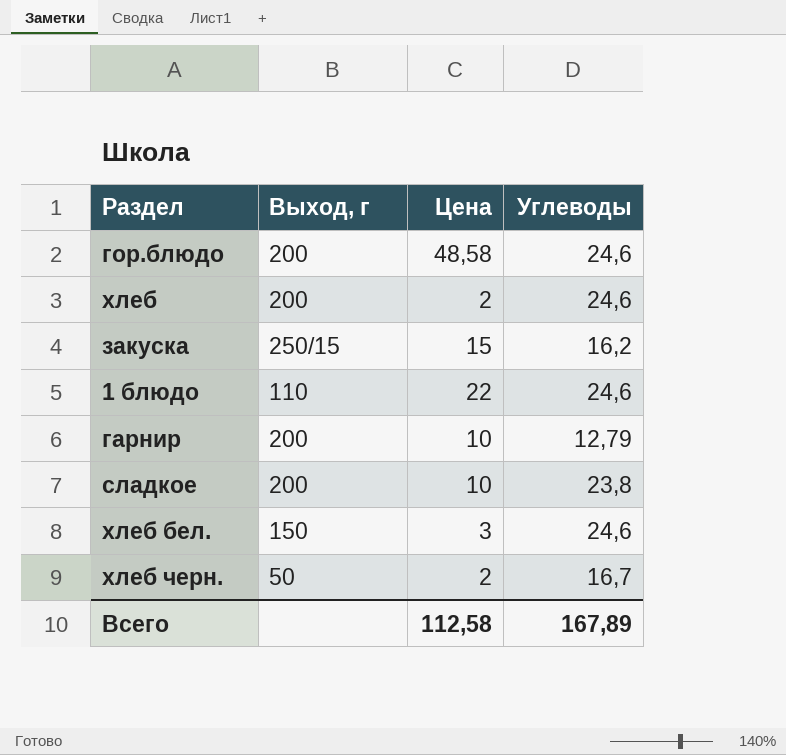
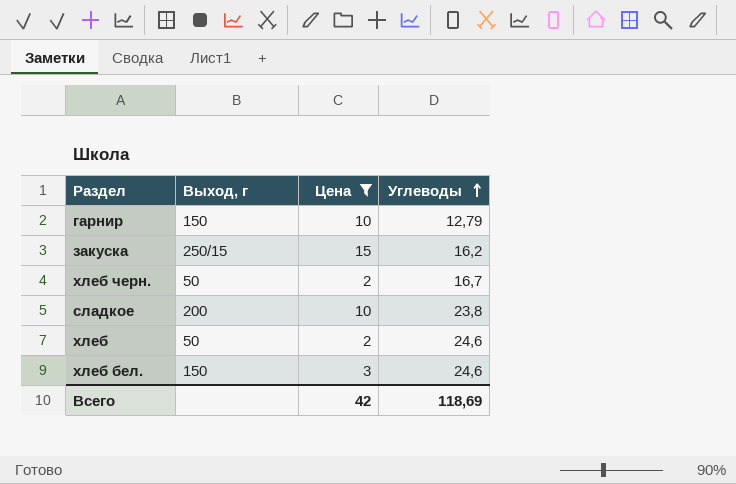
filter: none -> Цена <= 15
row order: none -> Углеводы ascending
гарнир | Выход, г: 200 -> 150
хлеб | Выход, г: 200 -> 50
Всего | Цена: 112,58 -> 42
Всего | Углеводы: 167,89 -> 118,69

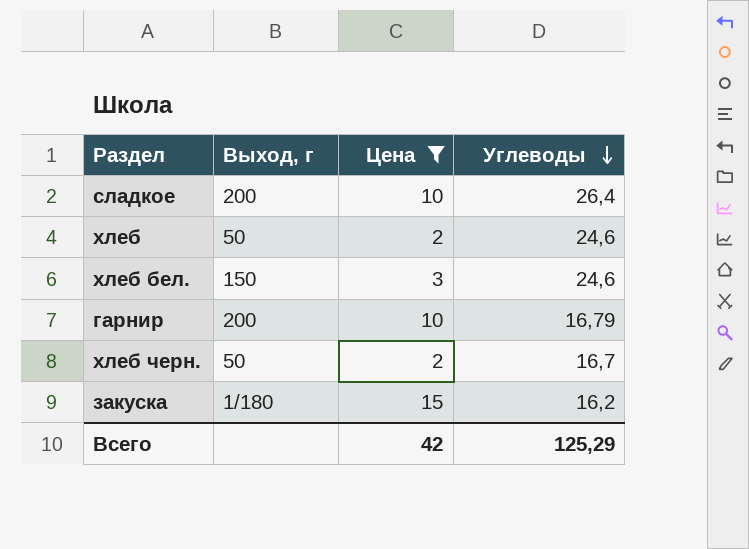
row order: Углеводы ascending -> Углеводы descending
сладкое | Углеводы: 23,8 -> 26,4
гарнир | Выход, г: 150 -> 200
гарнир | Углеводы: 12,79 -> 16,79
закуска | Выход, г: 250/15 -> 1/180
Всего | Углеводы: 118,69 -> 125,29

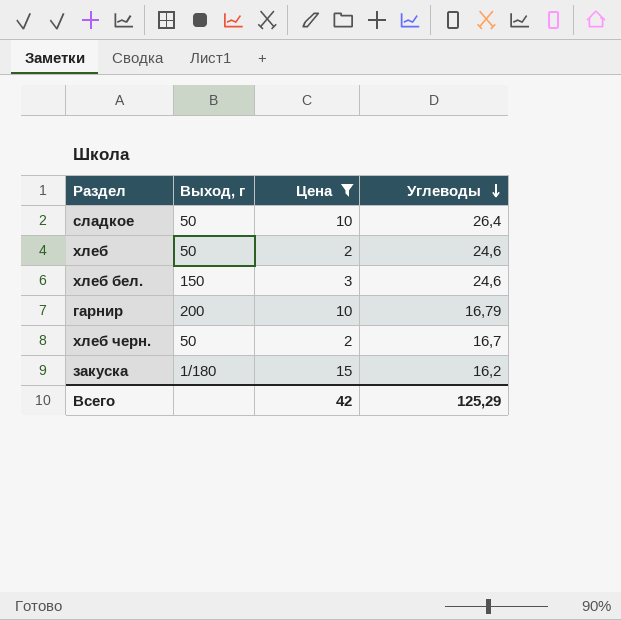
сладкое | Выход, г: 200 -> 50

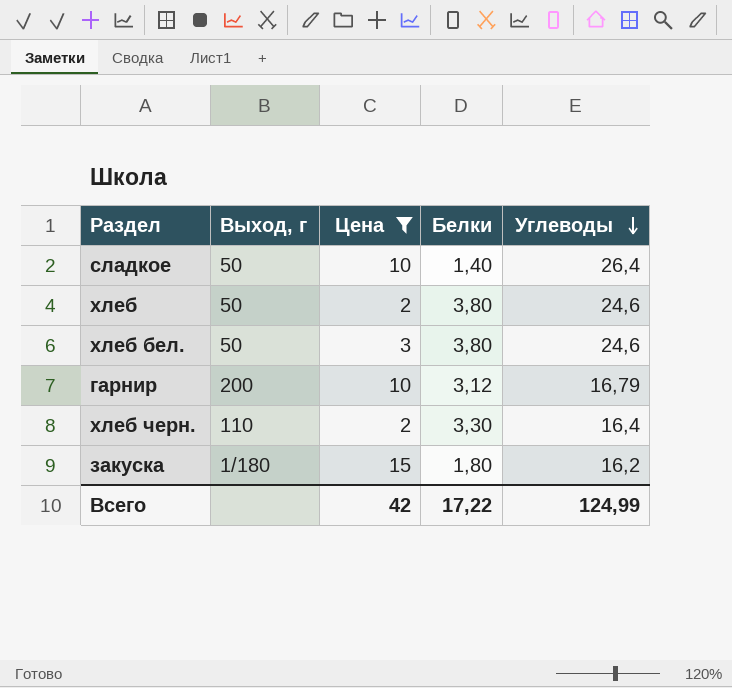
column Белки | position: none -> 4
хлеб бел. | Выход, г: 150 -> 50
хлеб черн. | Выход, г: 50 -> 110
хлеб черн. | Углеводы: 16,7 -> 16,4
Всего | Углеводы: 125,29 -> 124,99

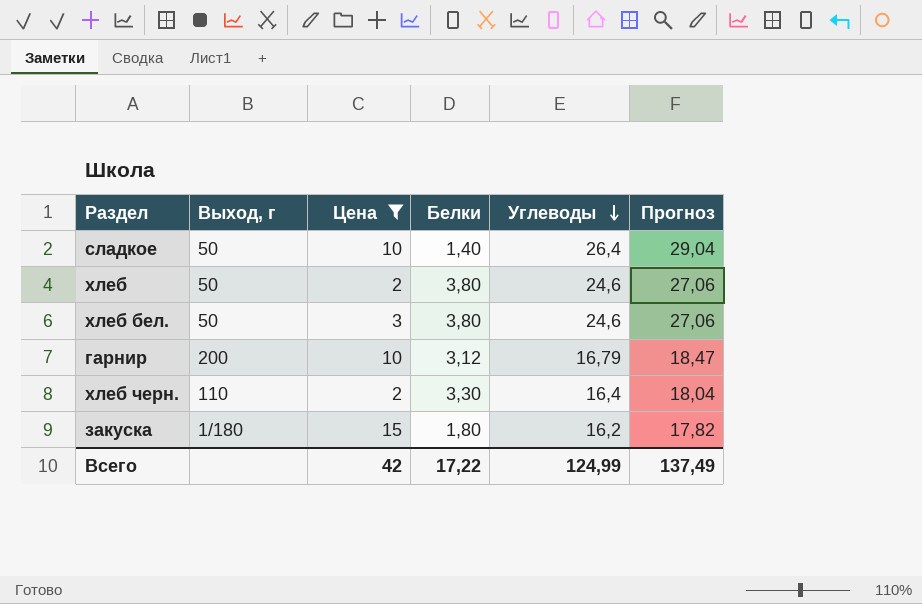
column Прогноз | formula: none -> [Углеводы] * 1,1

